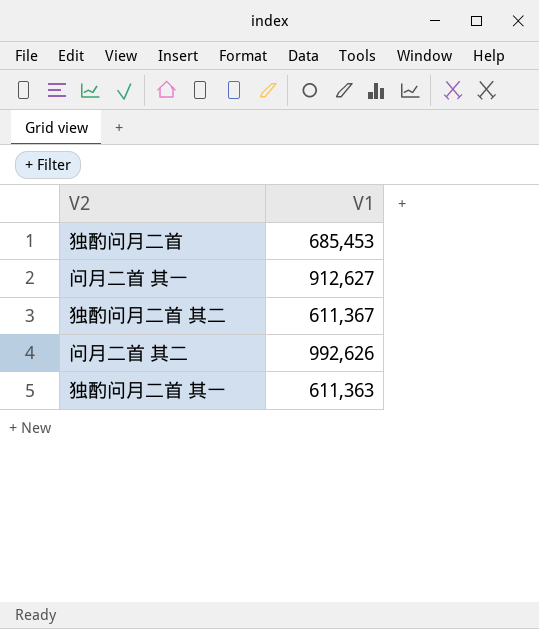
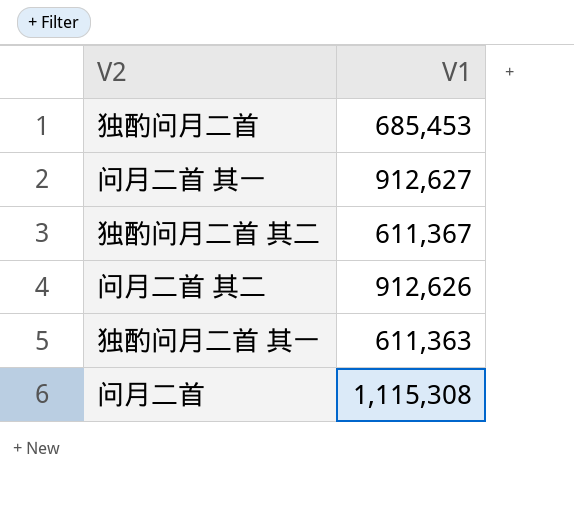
问月二首 其二 | V1: 992,626 -> 912,626
row 问月二首: none -> 1,115,308

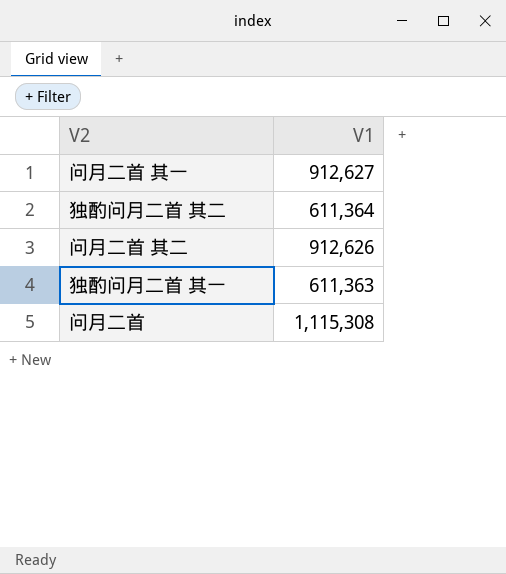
row 独酌问月二首: 685,453 -> none
独酌问月二首 其二 | V1: 611,367 -> 611,364

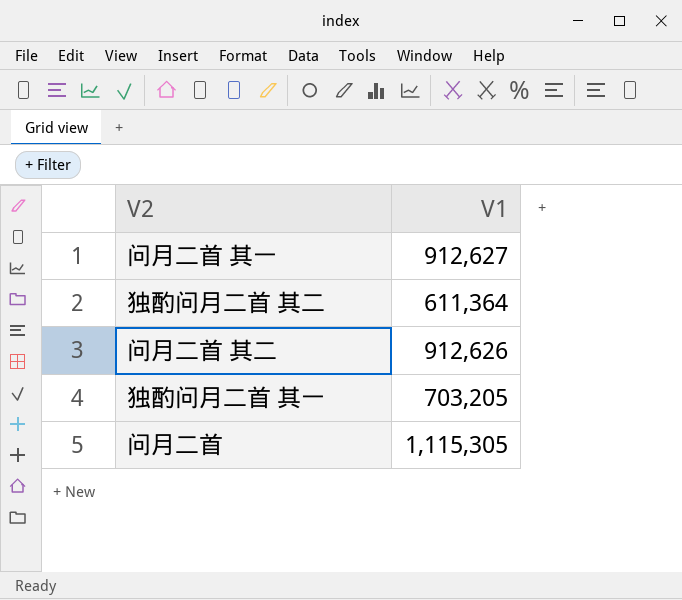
独酌问月二首 其一 | V1: 611,363 -> 703,205
问月二首 | V1: 1,115,308 -> 1,115,305

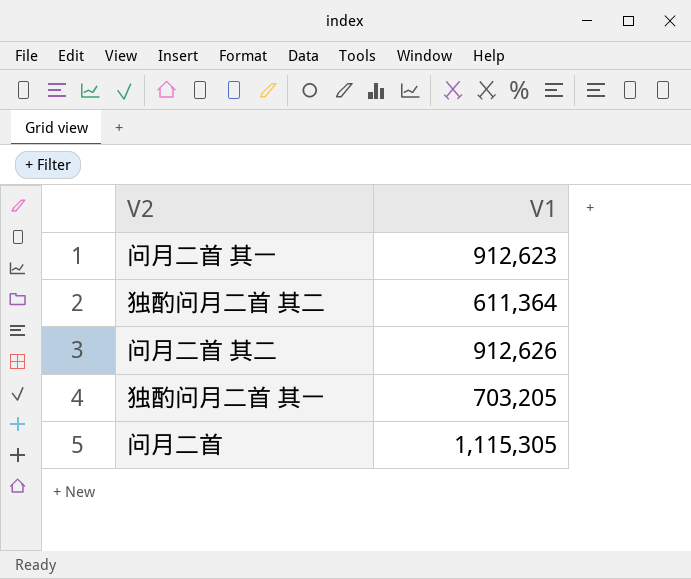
问月二首 其一 | V1: 912,627 -> 912,623

